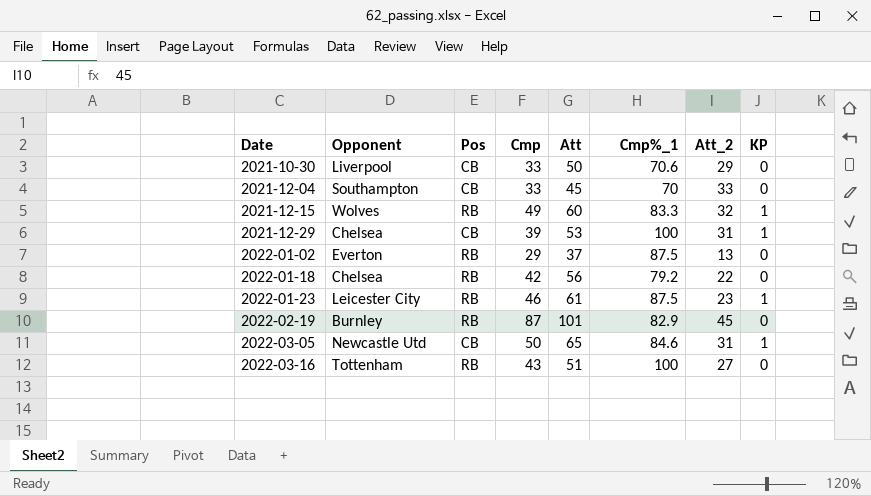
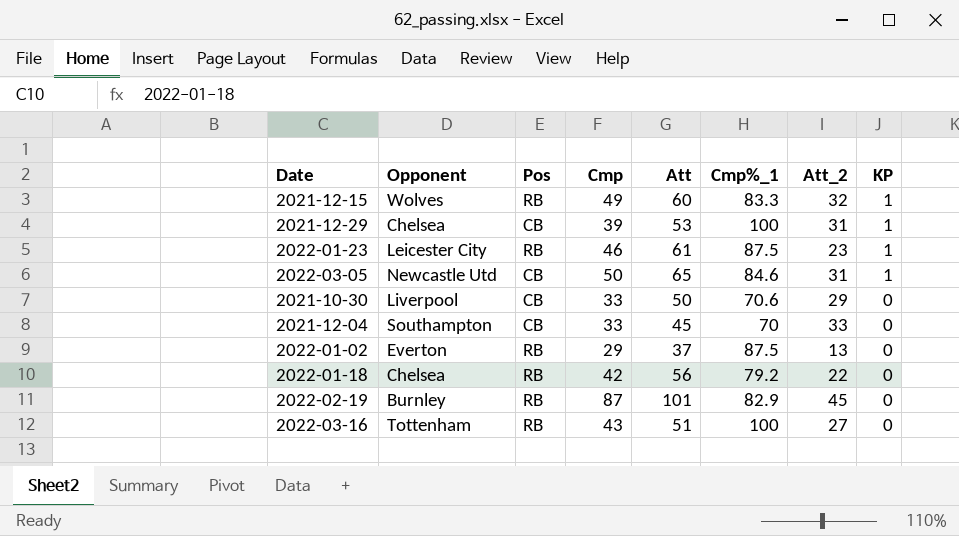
row order: Date ascending -> KP descending

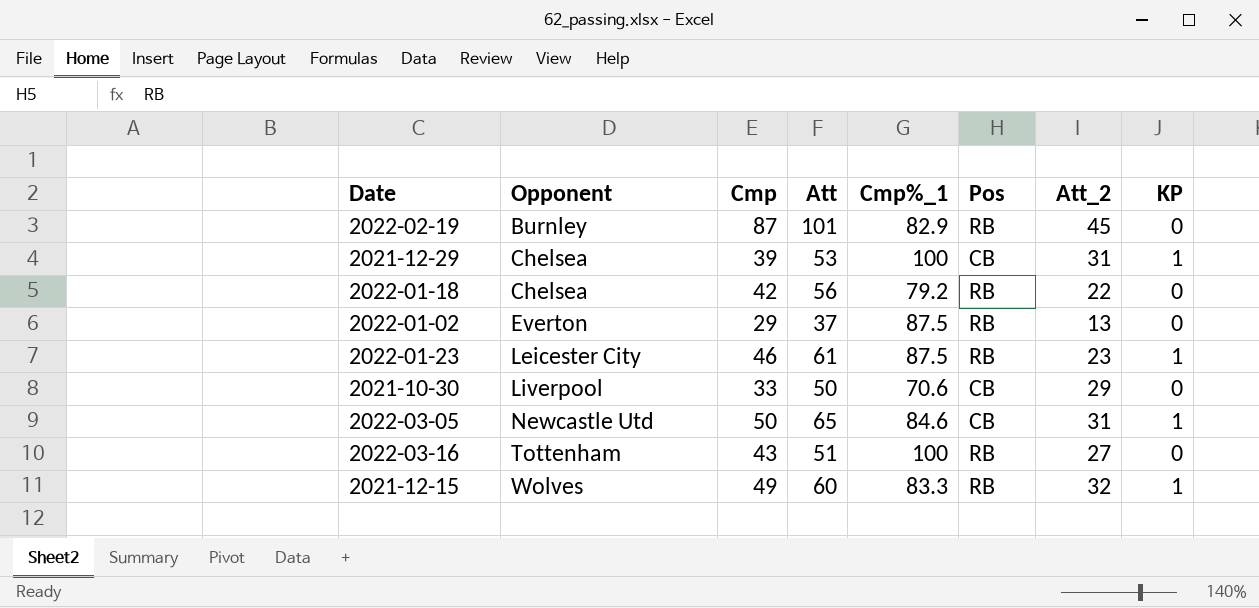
row order: KP descending -> Opponent ascending
column Pos | position: 3 -> 6
row 2021-12-04: Southampton | CB | 33 | 45 | 70 | 33 | 0 -> none

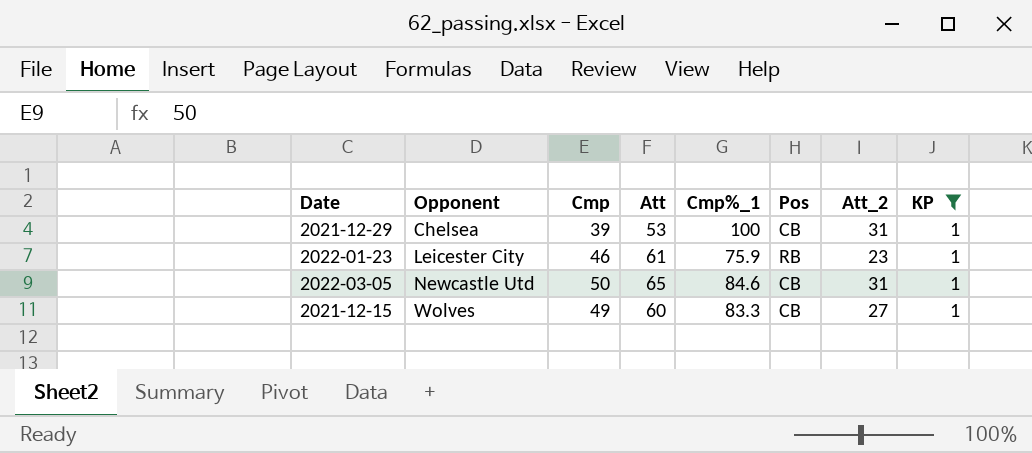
filter: none -> KP = 1
2022-01-23 | Cmp%_1: 87.5 -> 75.9
2021-12-15 | Pos: RB -> CB
2021-12-15 | Att_2: 32 -> 27

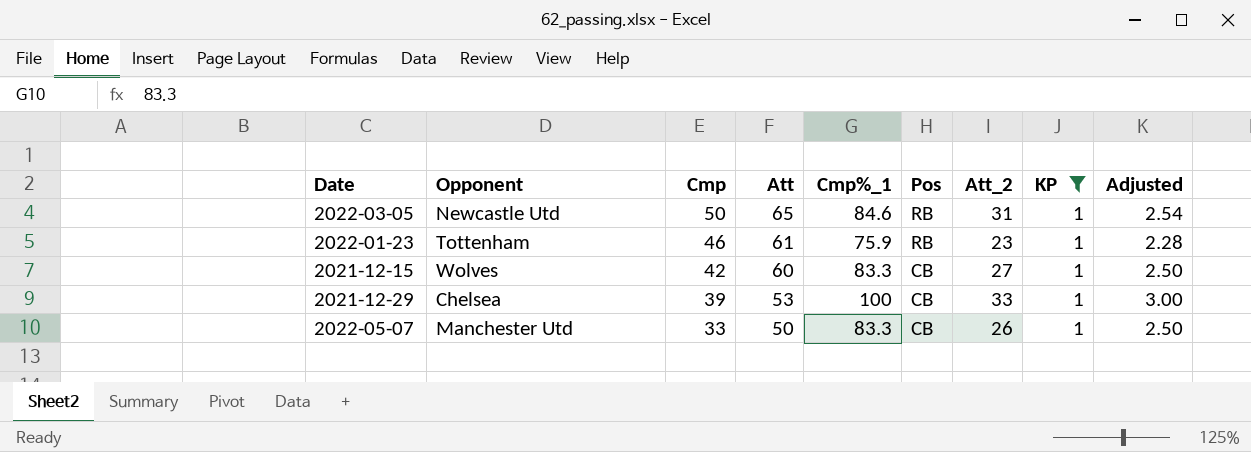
row order: Opponent ascending -> Cmp descending
column Adjusted | formula: none -> [Cmp%_1] * 0.03
2022-03-05 | Pos: CB -> RB
2022-01-23 | Opponent: Leicester City -> Tottenham
2021-12-15 | Cmp: 49 -> 42
2021-12-29 | Att_2: 31 -> 33
row 2022-05-07: none -> Manchester Utd | 33 | 50 | 83.3 | CB | 26 | 1 | 2.50

